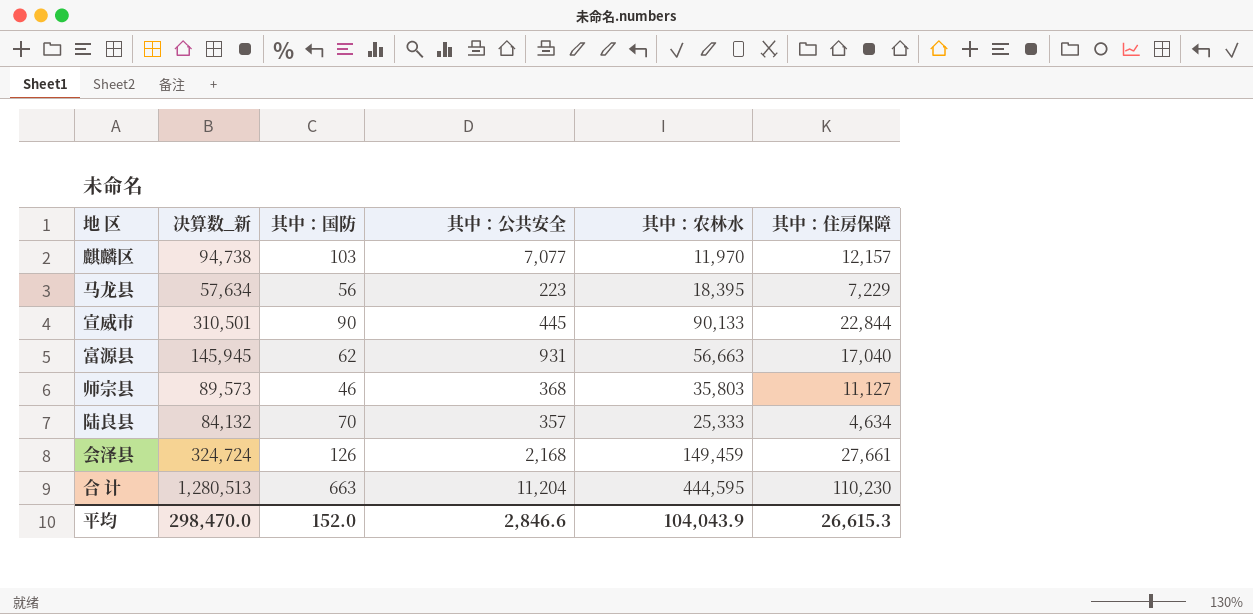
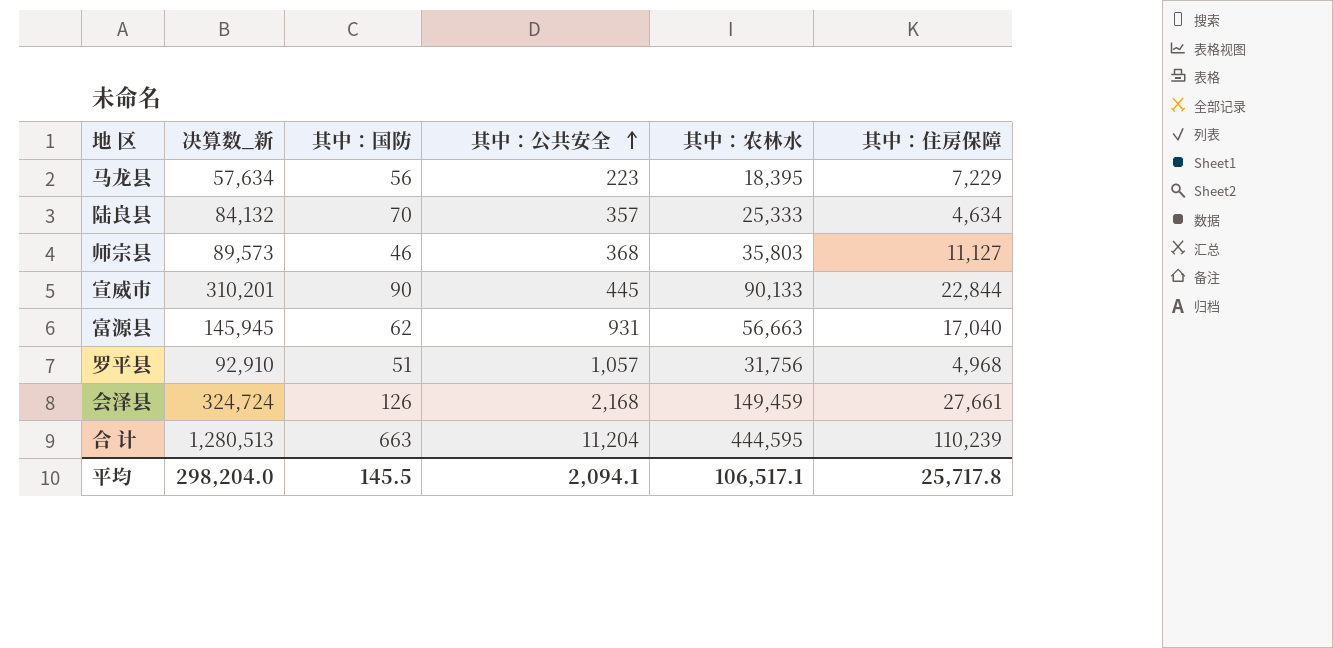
row order: none -> 其中：公共安全 ascending
row 麒麟区: 94,738 | 103 | 7,077 | 11,970 | 12,157 -> none
宣威市 | 决算数_新: 310,501 -> 310,201
row 罗平县: none -> 92,910 | 51 | 1,057 | 31,756 | 4,968
合 计 | 其中：住房保障: 110,230 -> 110,239
平均 | 决算数_新: 298,470.0 -> 298,204.0
平均 | 其中：国防: 152.0 -> 145.5
平均 | 其中：公共安全: 2,846.6 -> 2,094.1
平均 | 其中：农林水: 104,043.9 -> 106,517.1
平均 | 其中：住房保障: 26,615.3 -> 25,717.8

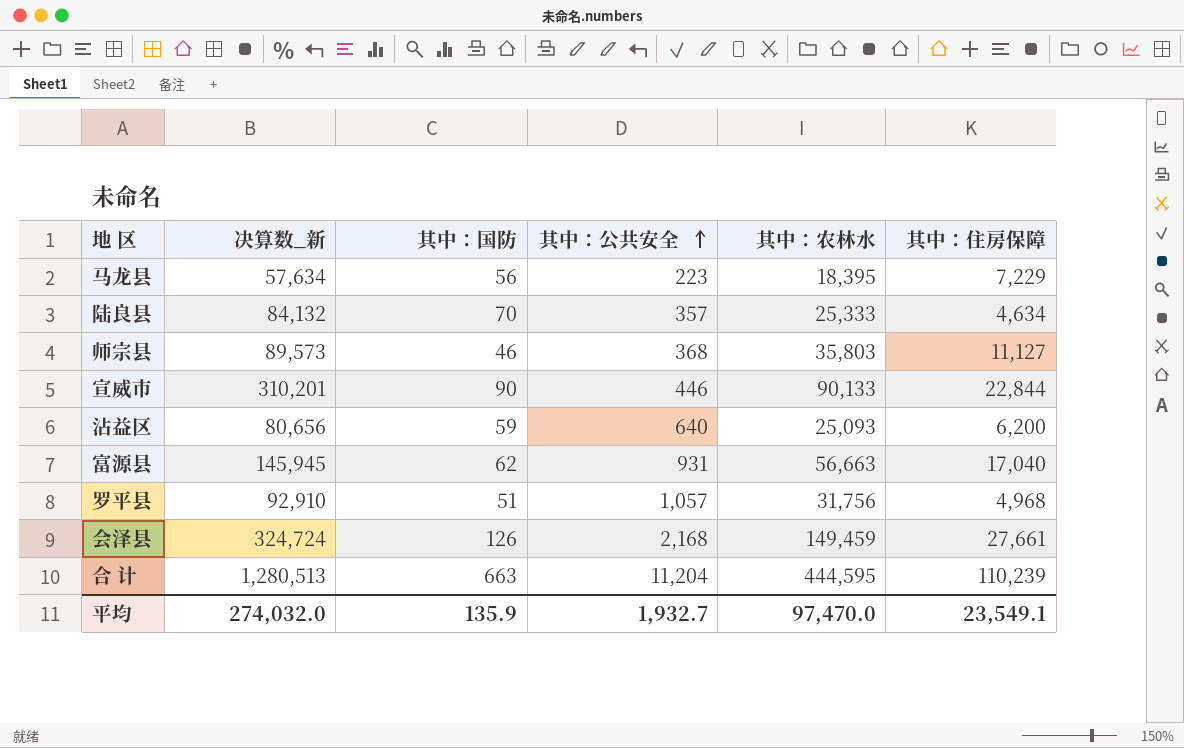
宣威市 | 其中：公共安全: 445 -> 446
row 沾益区: none -> 80,656 | 59 | 640 | 25,093 | 6,200
平均 | 决算数_新: 298,204.0 -> 274,032.0
平均 | 其中：国防: 145.5 -> 135.9
平均 | 其中：公共安全: 2,094.1 -> 1,932.7
平均 | 其中：农林水: 106,517.1 -> 97,470.0
平均 | 其中：住房保障: 25,717.8 -> 23,549.1

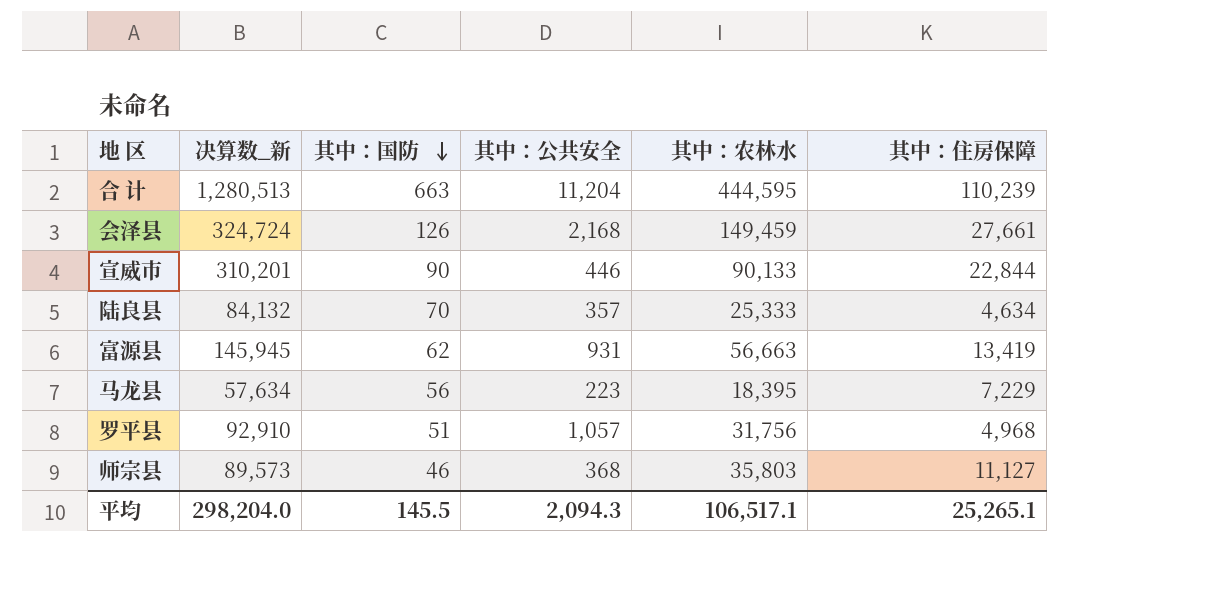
row order: 其中：公共安全 ascending -> 其中：国防 descending
row 沾益区: 80,656 | 59 | 640 | 25,093 | 6,200 -> none
富源县 | 其中：住房保障: 17,040 -> 13,419
平均 | 决算数_新: 274,032.0 -> 298,204.0
平均 | 其中：国防: 135.9 -> 145.5
平均 | 其中：公共安全: 1,932.7 -> 2,094.3
平均 | 其中：农林水: 97,470.0 -> 106,517.1
平均 | 其中：住房保障: 23,549.1 -> 25,265.1

